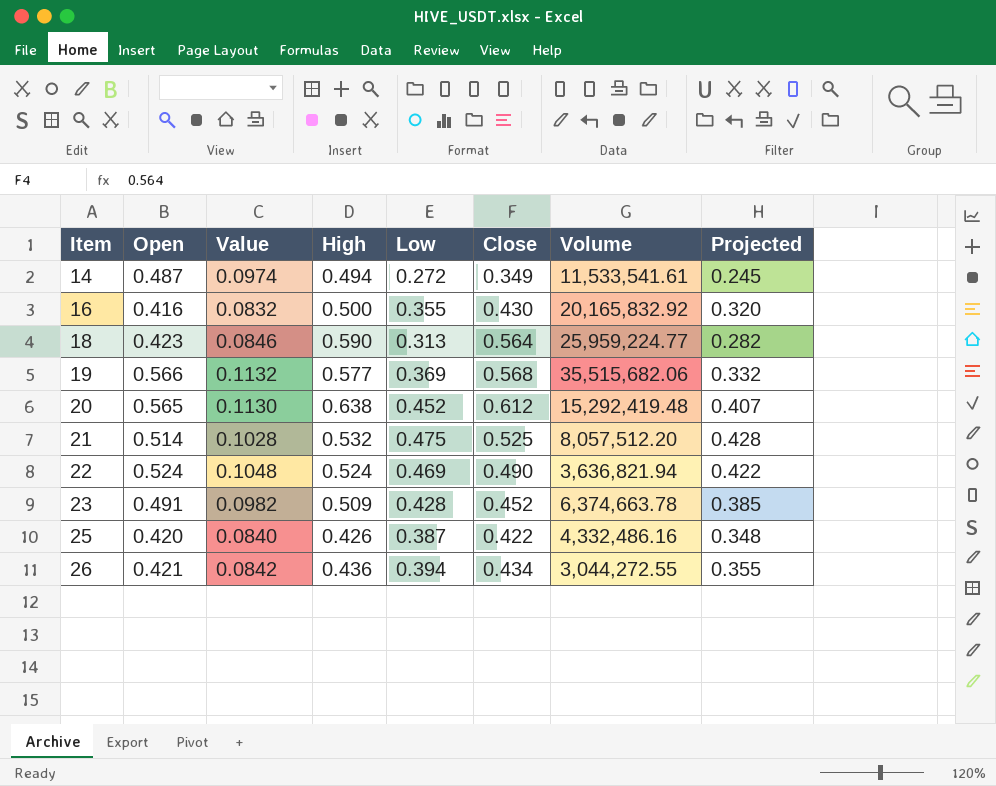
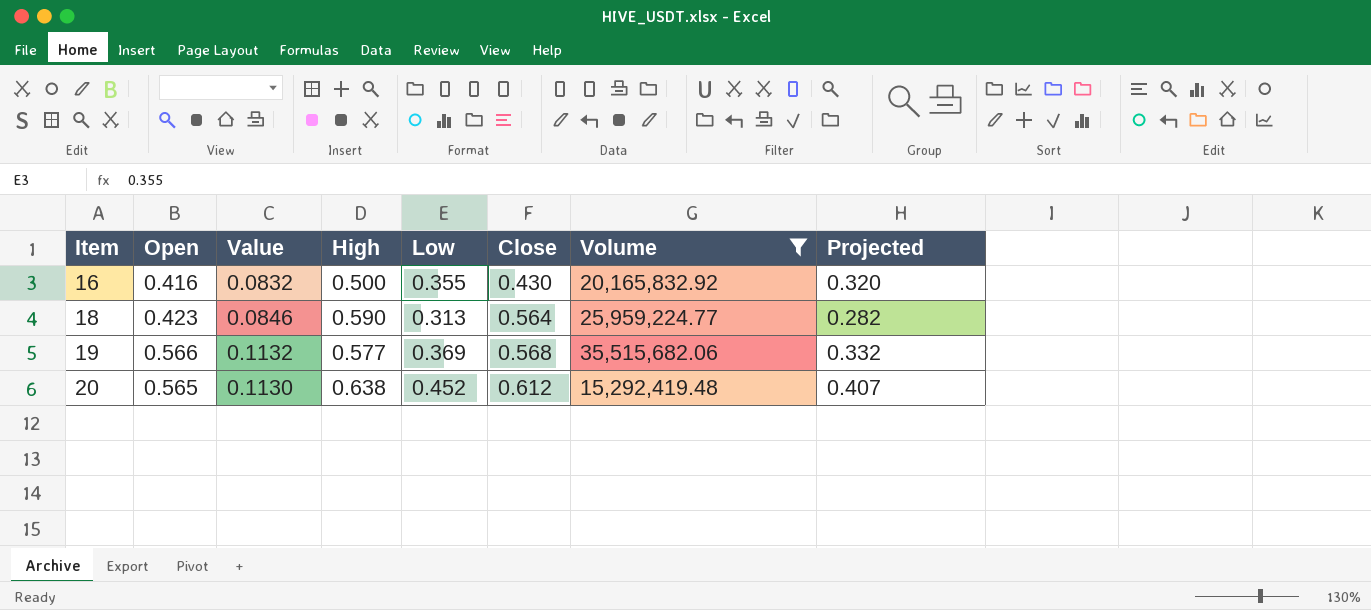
filter: none -> Volume >= 15,292,419.48

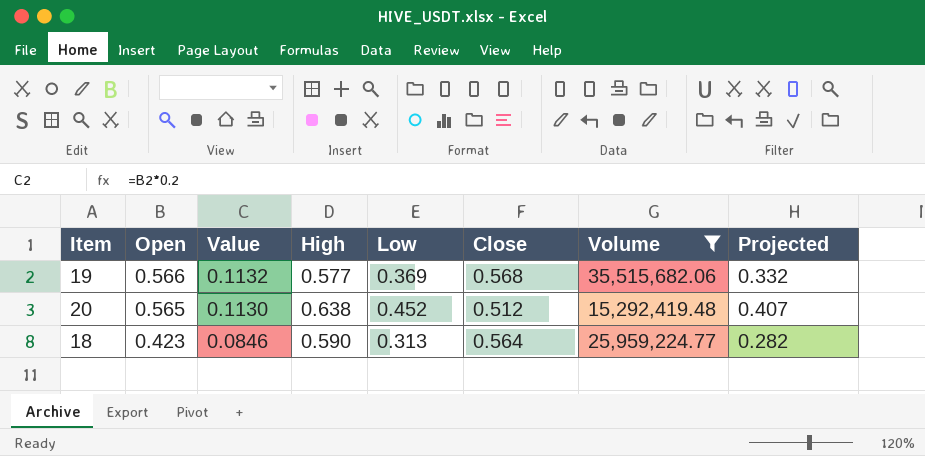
row order: Item ascending -> Open descending
row 16: 0.416 | 0.0832 | 0.500 | 0.355 | 0.430 | 20,165,832.92 | 0.320 -> none
20 | Close: 0.612 -> 0.512

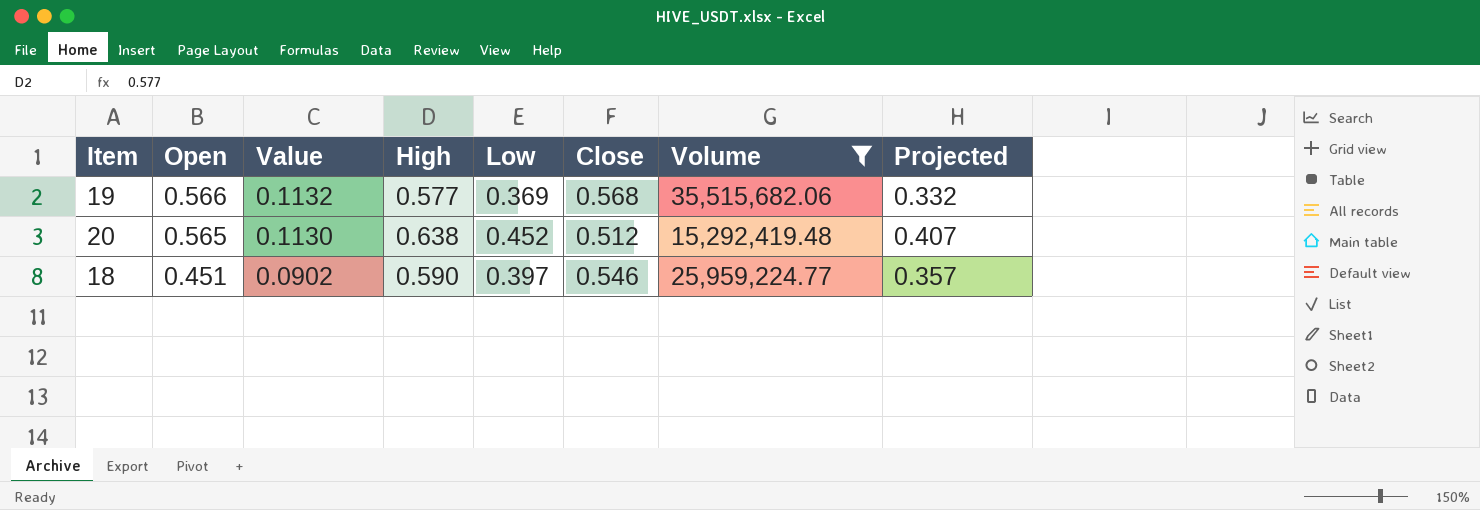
18 | Open: 0.423 -> 0.451
18 | Value: 0.0846 -> 0.0902
18 | Low: 0.313 -> 0.397
18 | Close: 0.564 -> 0.546
18 | Projected: 0.282 -> 0.357

